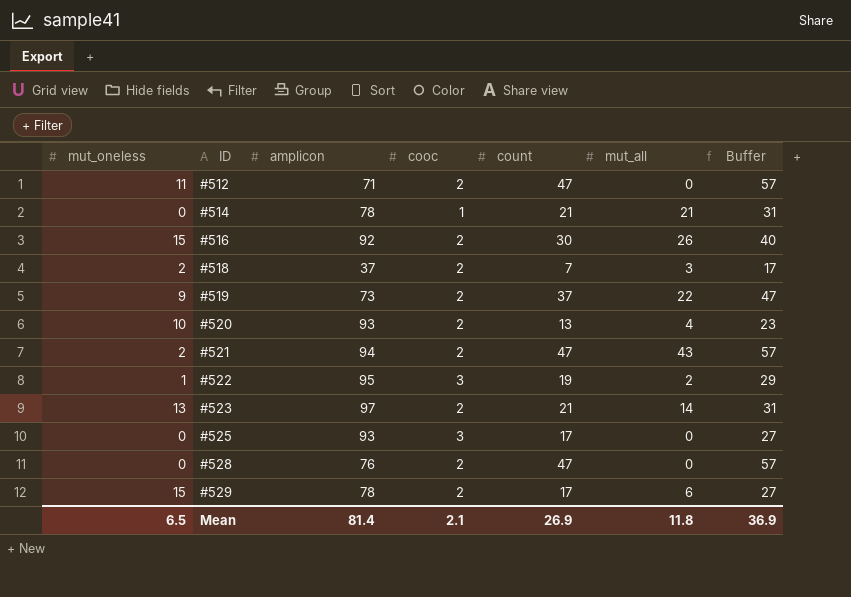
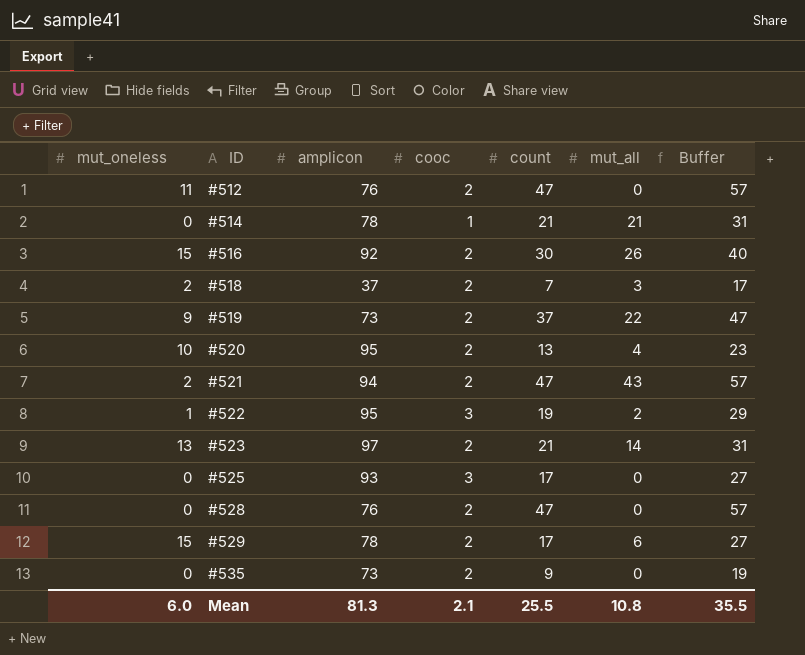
#512 | amplicon: 71 -> 76
#520 | amplicon: 93 -> 95
row #535: none -> 0 | 73 | 2 | 9 | 0 | 19
Mean | mut_oneless: 6.5 -> 6.0
Mean | amplicon: 81.4 -> 81.3
Mean | count: 26.9 -> 25.5
Mean | mut_all: 11.8 -> 10.8
Mean | Buffer: 36.9 -> 35.5

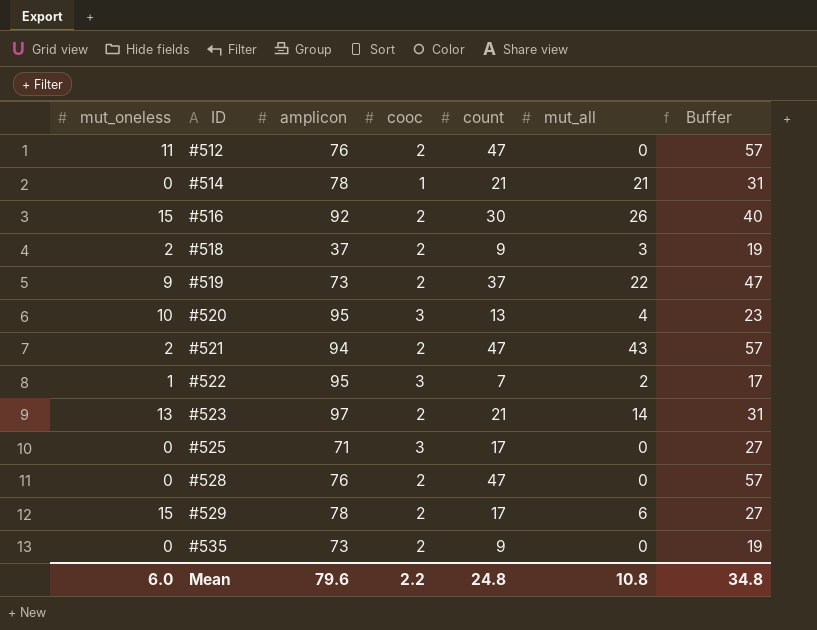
#518 | count: 7 -> 9
#518 | Buffer: 17 -> 19
#520 | cooc: 2 -> 3
#522 | count: 19 -> 7
#522 | Buffer: 29 -> 17
#525 | amplicon: 93 -> 71
Mean | amplicon: 81.3 -> 79.6
Mean | cooc: 2.1 -> 2.2
Mean | count: 25.5 -> 24.8
Mean | Buffer: 35.5 -> 34.8

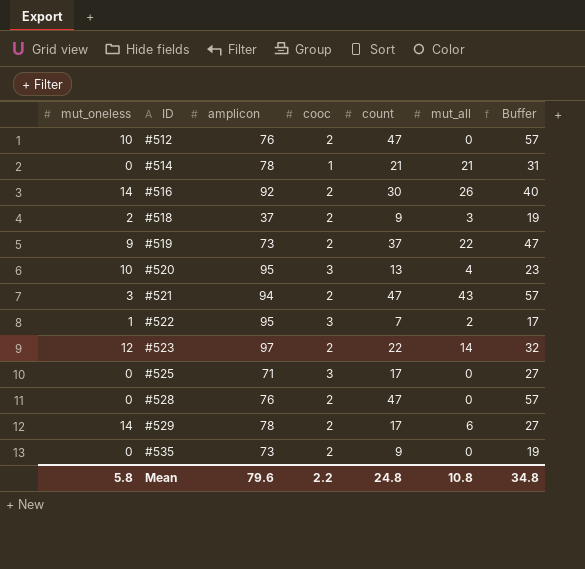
#512 | mut_oneless: 11 -> 10
#516 | mut_oneless: 15 -> 14
#521 | mut_oneless: 2 -> 3
#523 | mut_oneless: 13 -> 12
#523 | count: 21 -> 22
#523 | Buffer: 31 -> 32
#529 | mut_oneless: 15 -> 14
Mean | mut_oneless: 6.0 -> 5.8

